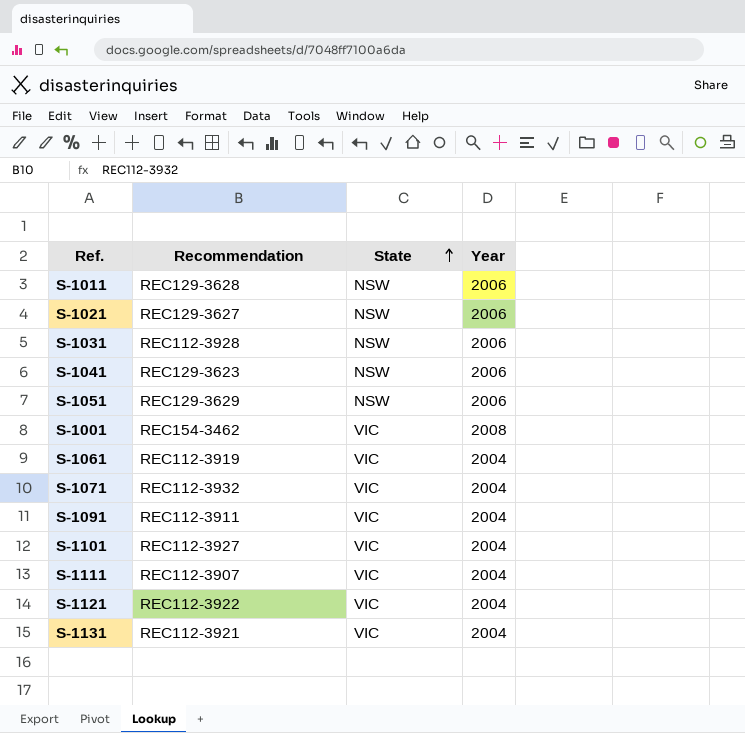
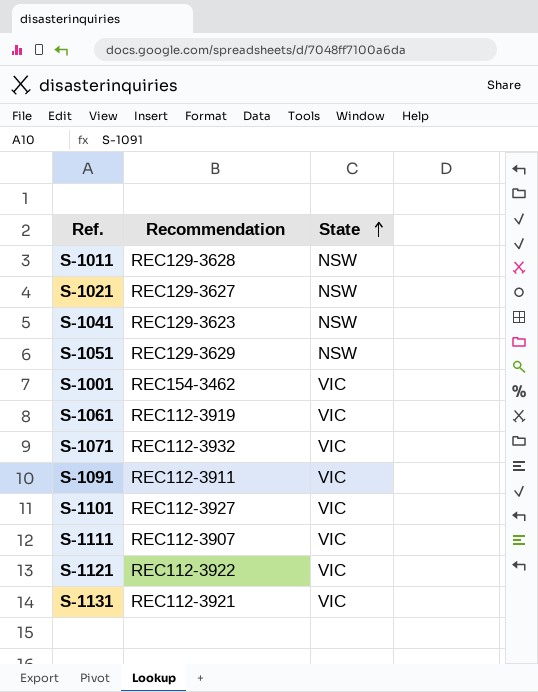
column Year | position: 4 -> none
row S-1031: REC112-3928 | NSW | 2006 -> none

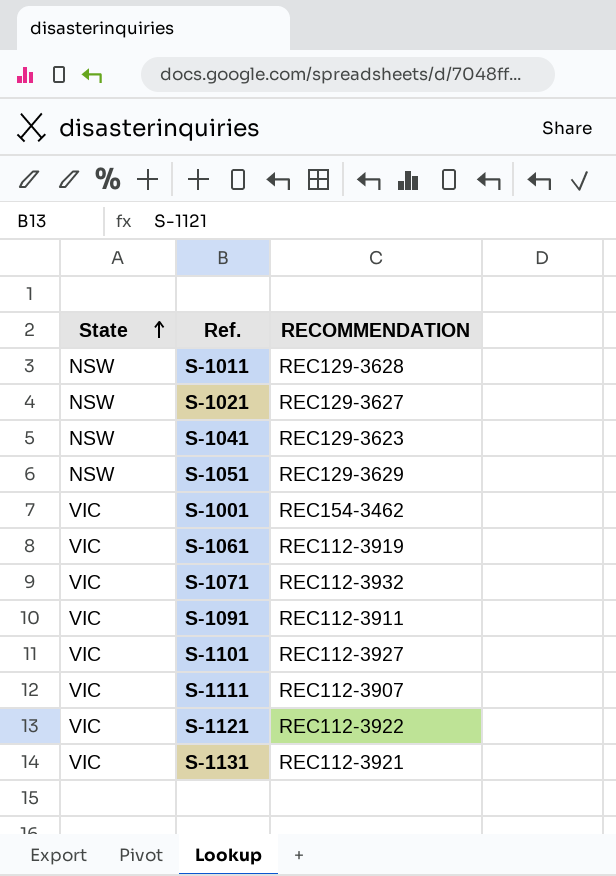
column State | position: 3 -> 1
column name: Recommendation -> RECOMMENDATION

